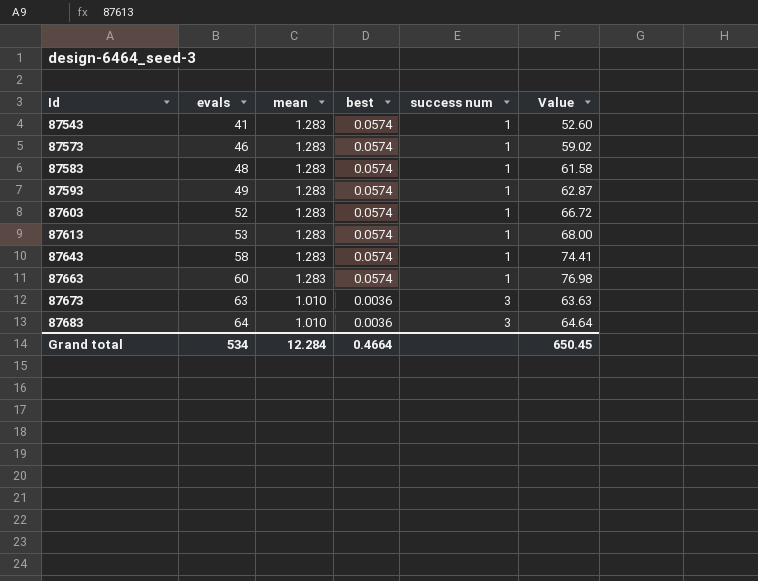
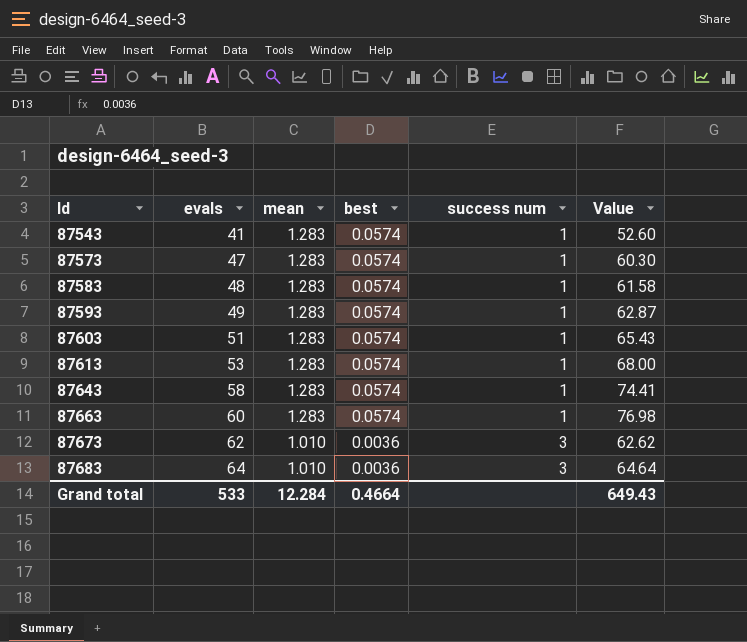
87573 | evals: 46 -> 47
87573 | Value: 59.02 -> 60.30
87603 | evals: 52 -> 51
87603 | Value: 66.72 -> 65.43
87673 | evals: 63 -> 62
87673 | Value: 63.63 -> 62.62
Grand total | evals: 534 -> 533
Grand total | Value: 650.45 -> 649.43

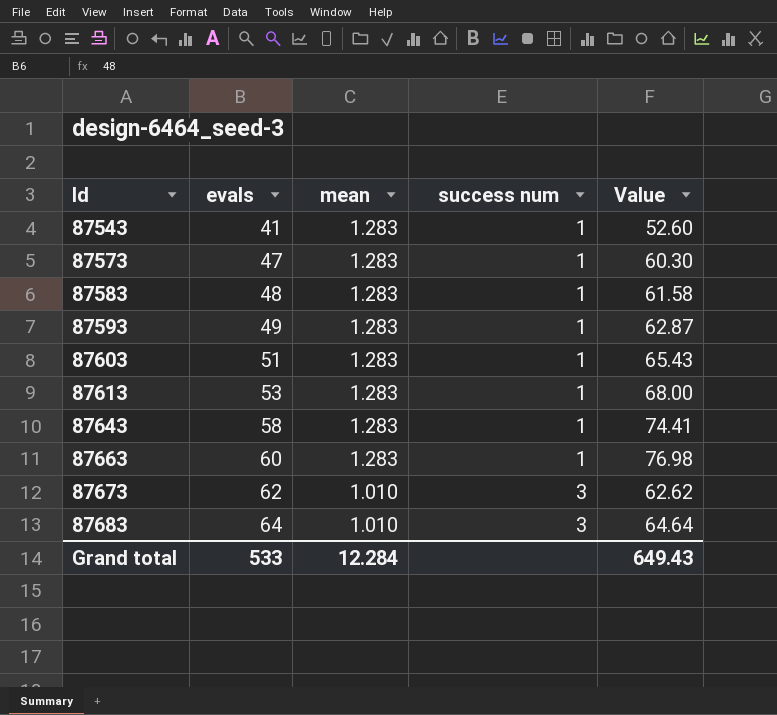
column best | position: 4 -> none

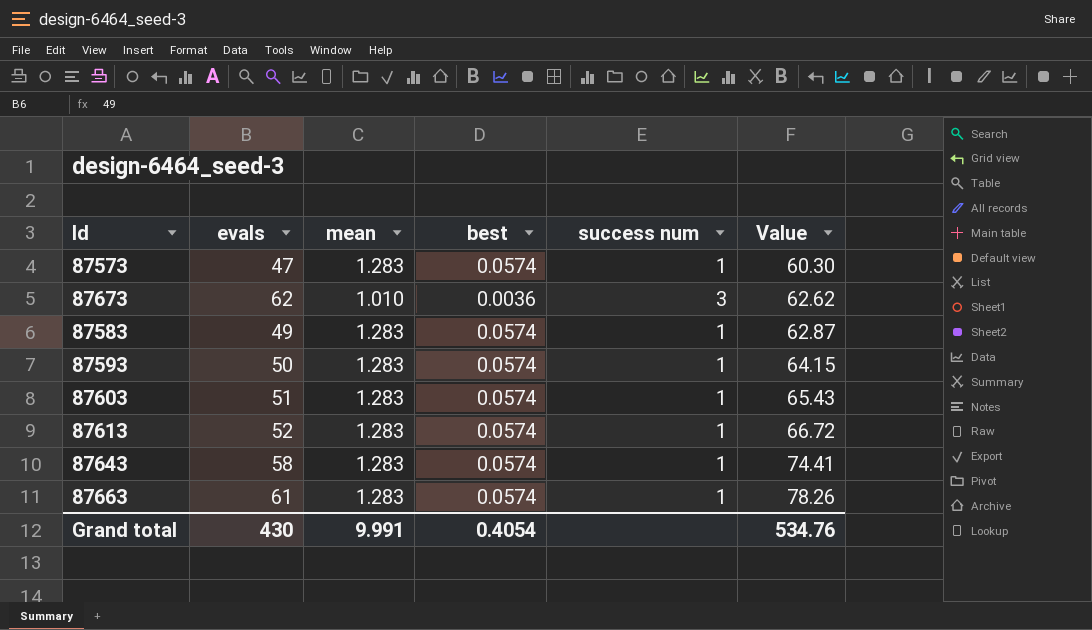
row order: Id ascending -> Value ascending
column best | position: none -> 4
row 87543: 41 | 1.283 | 1 | 52.60 -> none
row 87683: 64 | 1.010 | 3 | 64.64 -> none
87583 | evals: 48 -> 49
87583 | Value: 61.58 -> 62.87
87593 | evals: 49 -> 50
87593 | Value: 62.87 -> 64.15
87613 | evals: 53 -> 52
87613 | Value: 68.00 -> 66.72
87663 | evals: 60 -> 61
87663 | Value: 76.98 -> 78.26
Grand total | evals: 533 -> 430
Grand total | mean: 12.284 -> 9.991
Grand total | Value: 649.43 -> 534.76

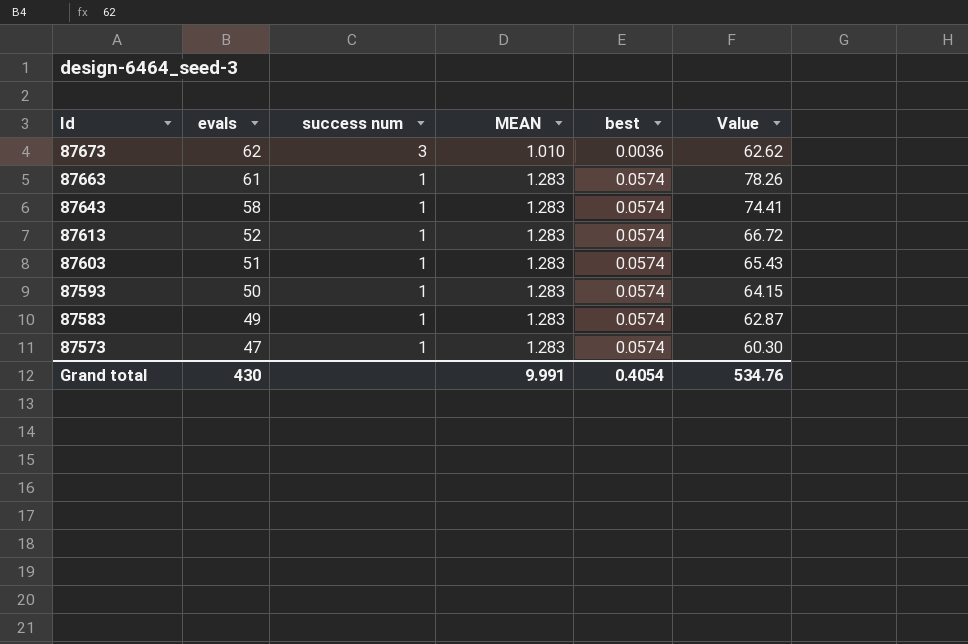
row order: Value ascending -> Id descending
column success num | position: 5 -> 3
column name: mean -> MEAN

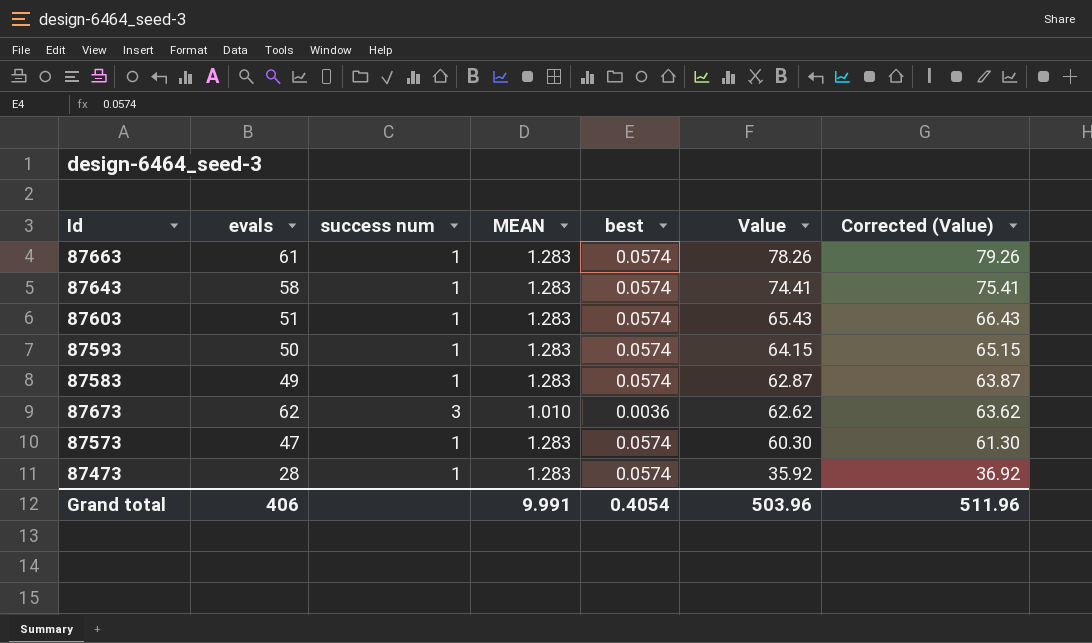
row order: Id descending -> Value descending
column Corrected (Value) | formula: none -> [Value] + 1
row 87613: 52 | 1 | 1.283 | 0.0574 | 66.72 -> none
row 87473: none -> 28 | 1 | 1.283 | 0.0574 | 35.92 | 36.92
Grand total | evals: 430 -> 406
Grand total | Value: 534.76 -> 503.96

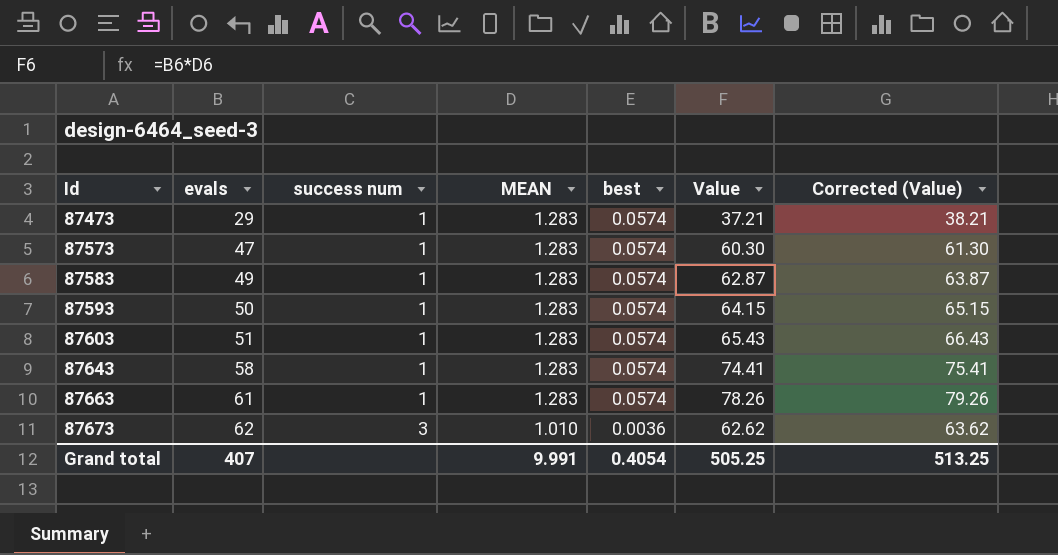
row order: Value descending -> Id ascending
87473 | evals: 28 -> 29
87473 | Value: 35.92 -> 37.21
87473 | Corrected (Value): 36.92 -> 38.21
Grand total | evals: 406 -> 407
Grand total | Value: 503.96 -> 505.25
Grand total | Corrected (Value): 511.96 -> 513.25

